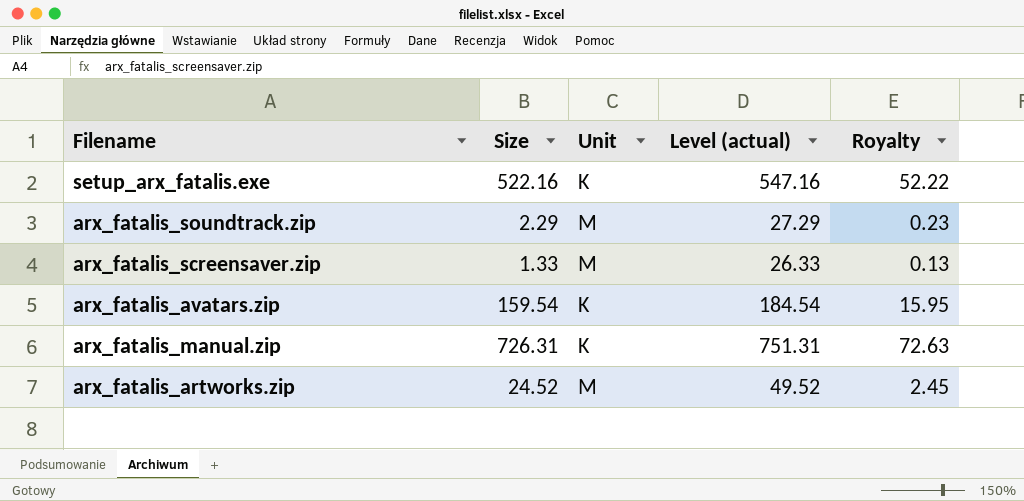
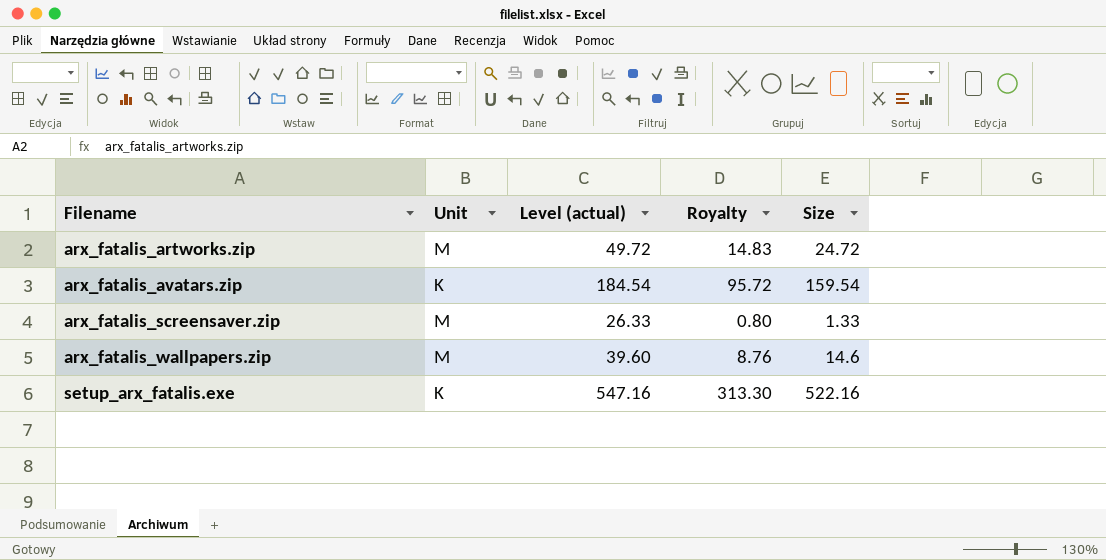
row order: none -> Filename ascending
column Royalty | formula: [Size] * 0.1 -> [Size] * 0.6
column Size | position: 2 -> 5
row arx_fatalis_soundtrack.zip: 2.29 | M | 27.29 | 0.23 -> none
row arx_fatalis_manual.zip: 726.31 | K | 751.31 | 72.63 -> none
arx_fatalis_artworks.zip | Level (actual): 49.52 -> 49.72
arx_fatalis_artworks.zip | Size: 24.52 -> 24.72
row arx_fatalis_wallpapers.zip: none -> M | 39.60 | 8.76 | 14.6

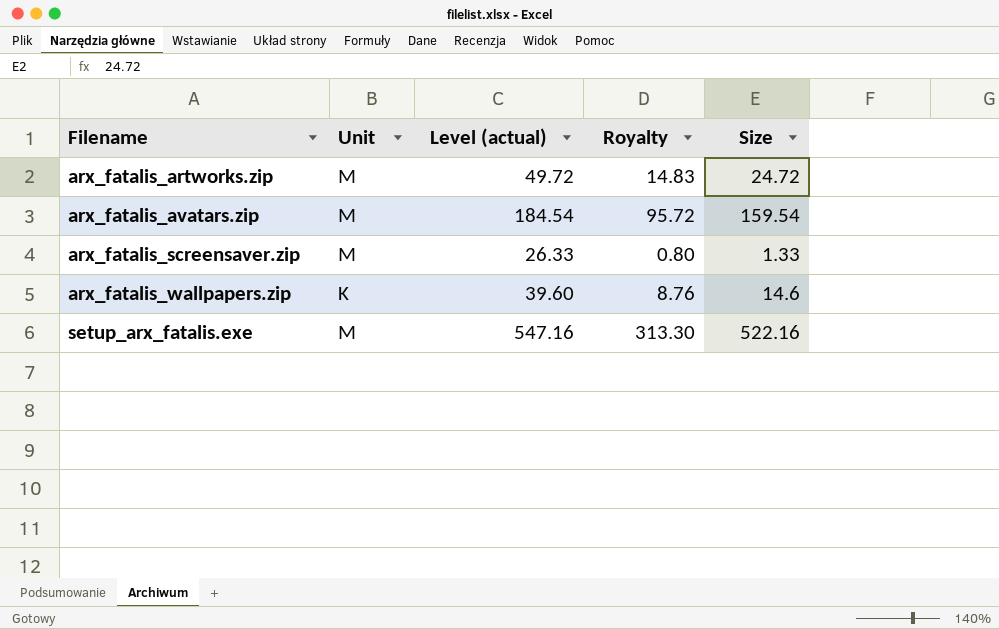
arx_fatalis_avatars.zip | Unit: K -> M
arx_fatalis_wallpapers.zip | Unit: M -> K
setup_arx_fatalis.exe | Unit: K -> M

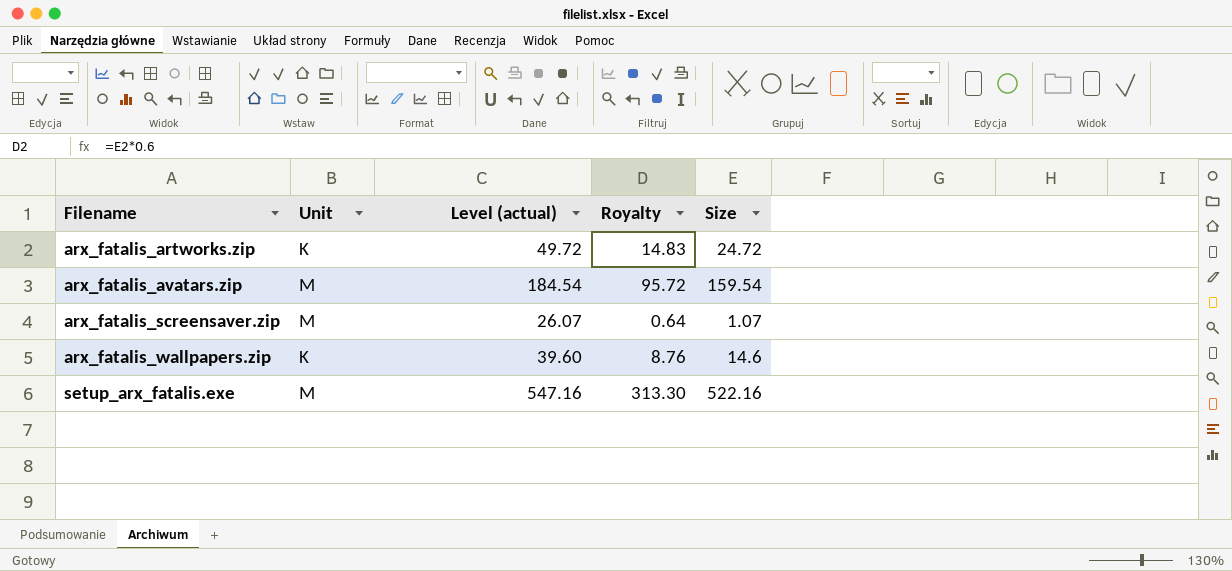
arx_fatalis_artworks.zip | Unit: M -> K
arx_fatalis_screensaver.zip | Level (actual): 26.33 -> 26.07
arx_fatalis_screensaver.zip | Royalty: 0.80 -> 0.64
arx_fatalis_screensaver.zip | Size: 1.33 -> 1.07

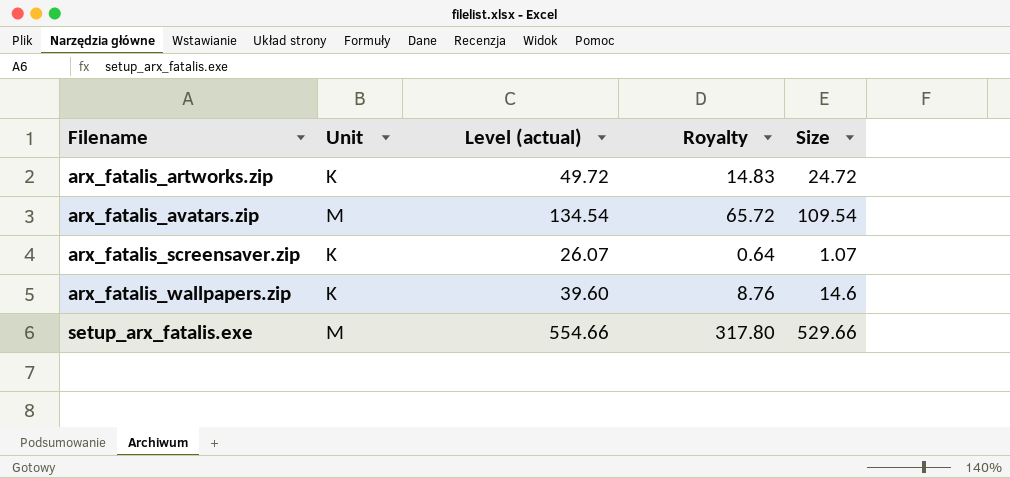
arx_fatalis_avatars.zip | Level (actual): 184.54 -> 134.54
arx_fatalis_avatars.zip | Royalty: 95.72 -> 65.72
arx_fatalis_avatars.zip | Size: 159.54 -> 109.54
arx_fatalis_screensaver.zip | Unit: M -> K
setup_arx_fatalis.exe | Level (actual): 547.16 -> 554.66
setup_arx_fatalis.exe | Royalty: 313.30 -> 317.80
setup_arx_fatalis.exe | Size: 522.16 -> 529.66

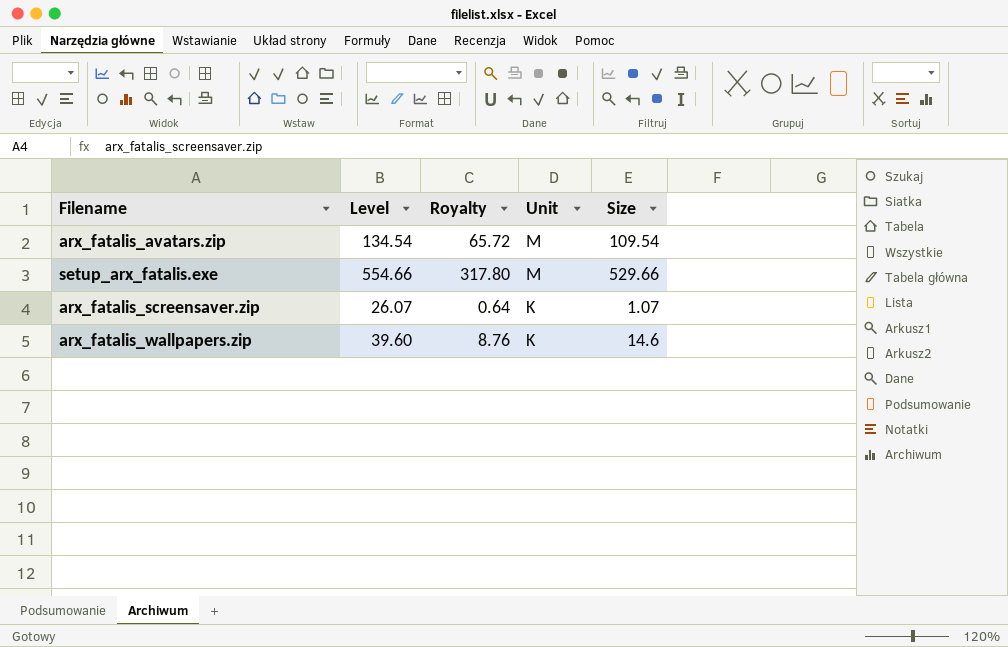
row order: Filename ascending -> Unit descending
column name: Level (actual) -> Level
column Unit | position: 2 -> 4
row arx_fatalis_artworks.zip: K | 49.72 | 14.83 | 24.72 -> none

